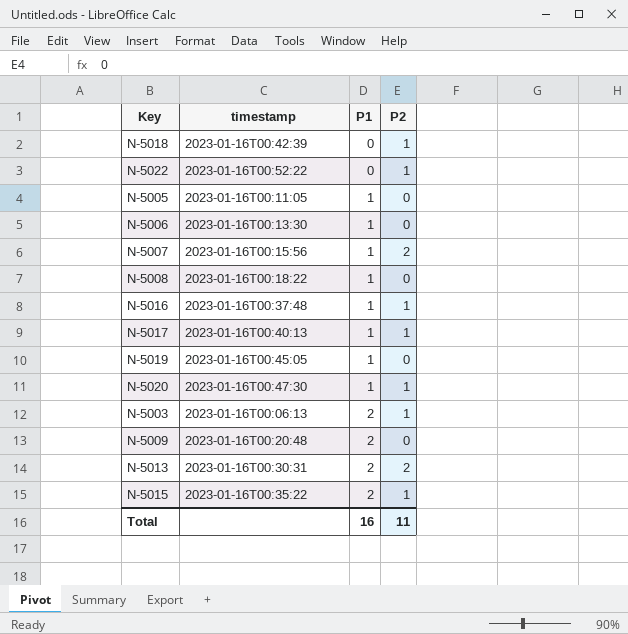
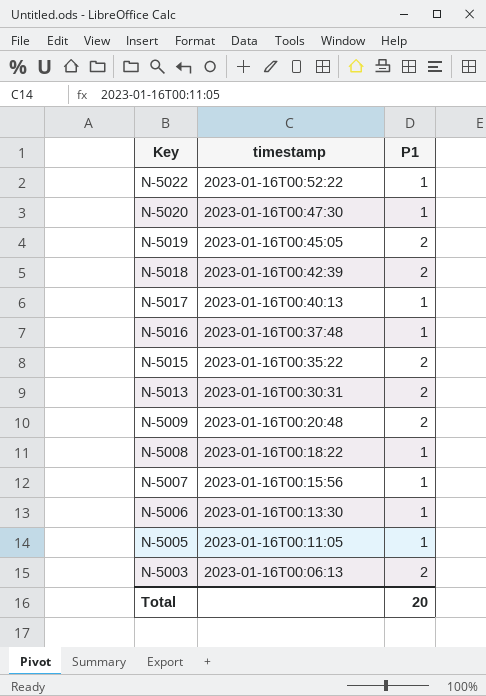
row order: P1 ascending -> Key descending
column P2 | position: 4 -> none
N-5022 | P1: 0 -> 1
N-5019 | P1: 1 -> 2
N-5018 | P1: 0 -> 2
Total | P1: 16 -> 20

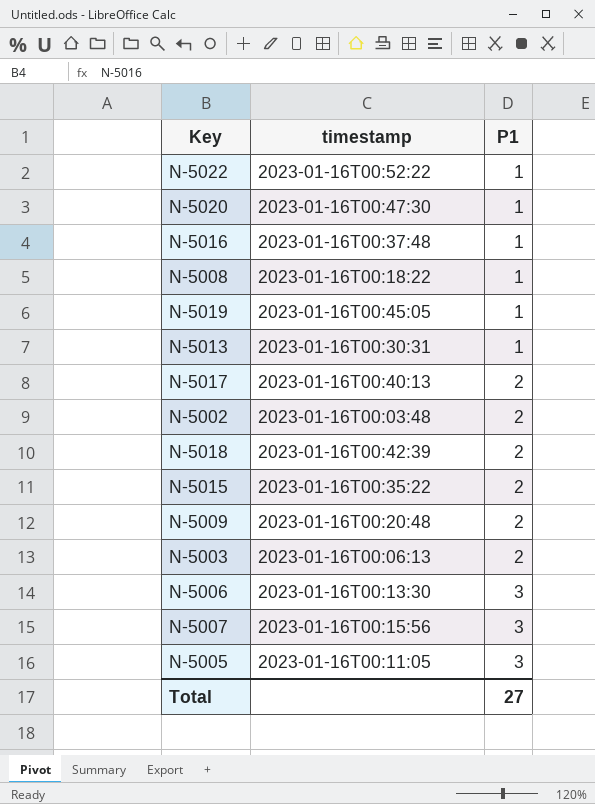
row order: Key descending -> P1 ascending
N-5019 | P1: 2 -> 1
N-5013 | P1: 2 -> 1
N-5017 | P1: 1 -> 2
row N-5002: none -> 2023-01-16T00:03:48 | 2
N-5006 | P1: 1 -> 3
N-5007 | P1: 1 -> 3
N-5005 | P1: 1 -> 3
Total | P1: 20 -> 27

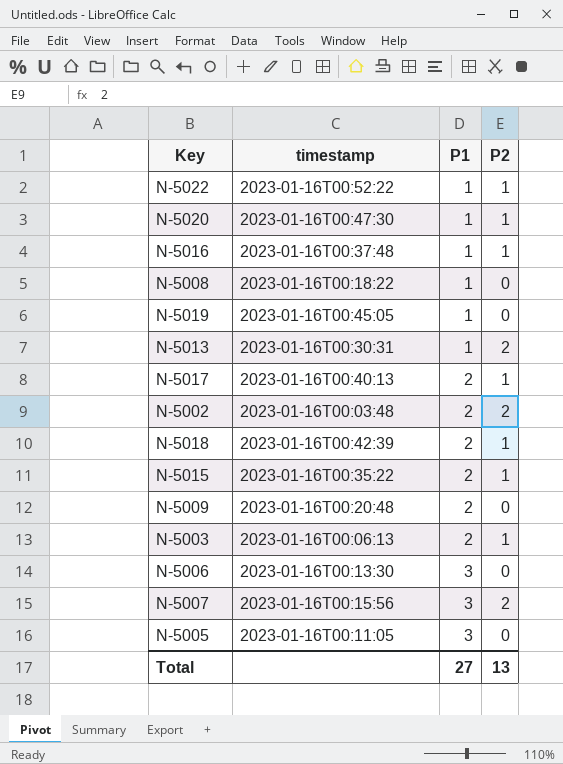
column P2 | position: none -> 4

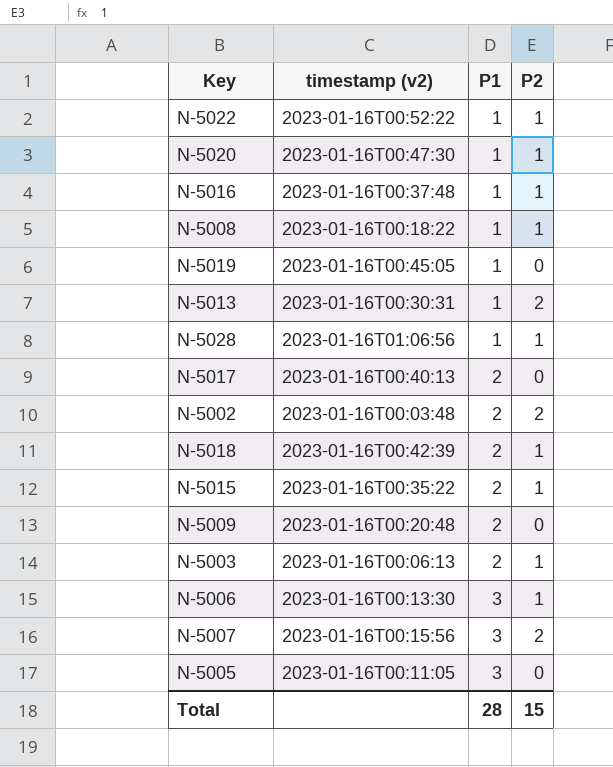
column name: timestamp -> timestamp (v2)
N-5008 | P2: 0 -> 1
row N-5028: none -> 2023-01-16T01:06:56 | 1 | 1
N-5017 | P2: 1 -> 0
N-5006 | P2: 0 -> 1
Total | P1: 27 -> 28
Total | P2: 13 -> 15

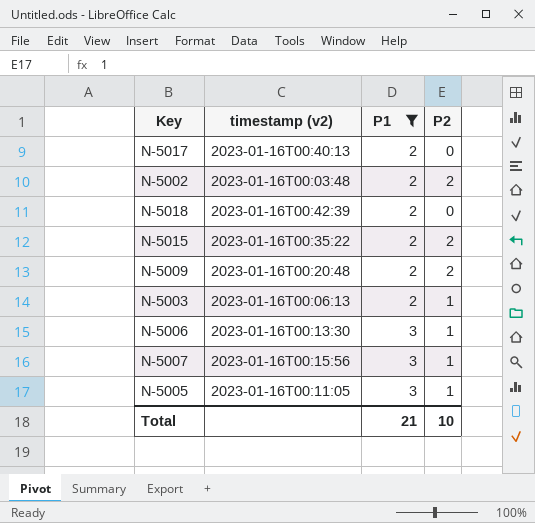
filter: none -> P1 != 1
N-5018 | P2: 1 -> 0
N-5015 | P2: 1 -> 2
N-5009 | P2: 0 -> 2
N-5007 | P2: 2 -> 1
N-5005 | P2: 0 -> 1
Total | P1: 28 -> 21
Total | P2: 15 -> 10

